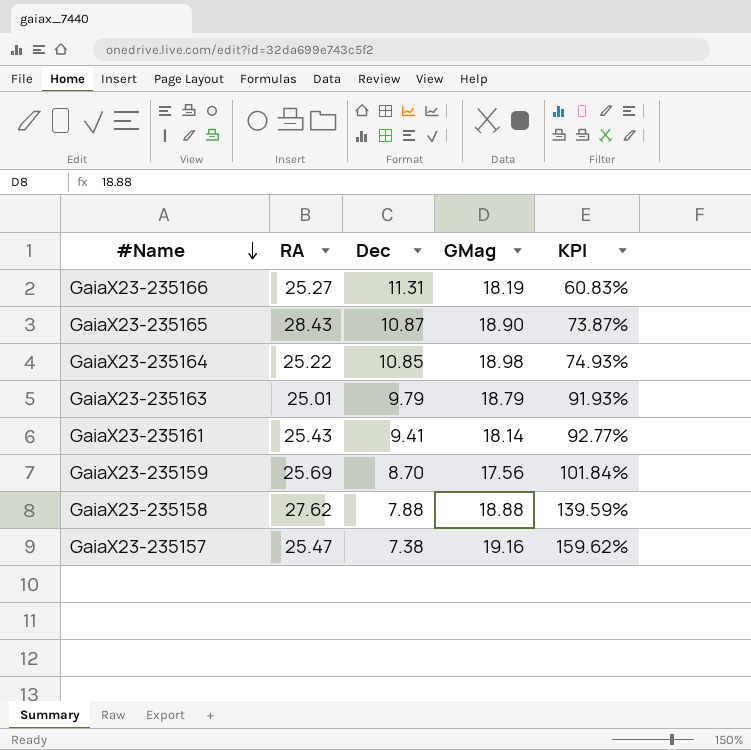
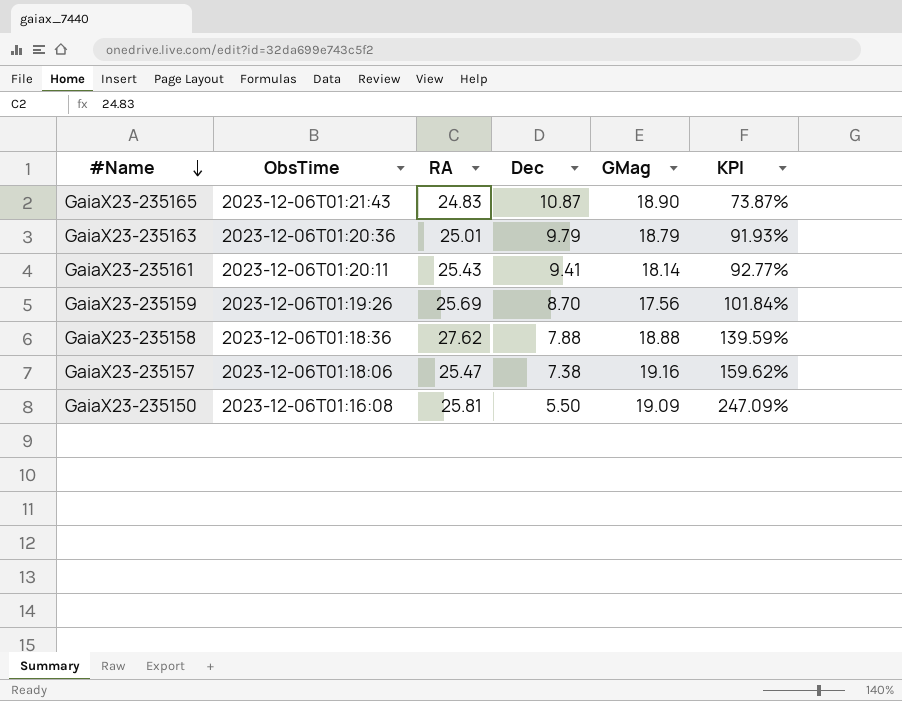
column ObsTime | position: none -> 2
row GaiaX23-235166: 25.27 | 11.31 | 18.19 | 60.83% -> none
row GaiaX23-235164: 25.22 | 10.85 | 18.98 | 74.93% -> none
GaiaX23-235165 | RA: 28.43 -> 24.83
row GaiaX23-235150: none -> 2023-12-06T01:16:08 | 25.81 | 5.50 | 19.09 | 247.09%

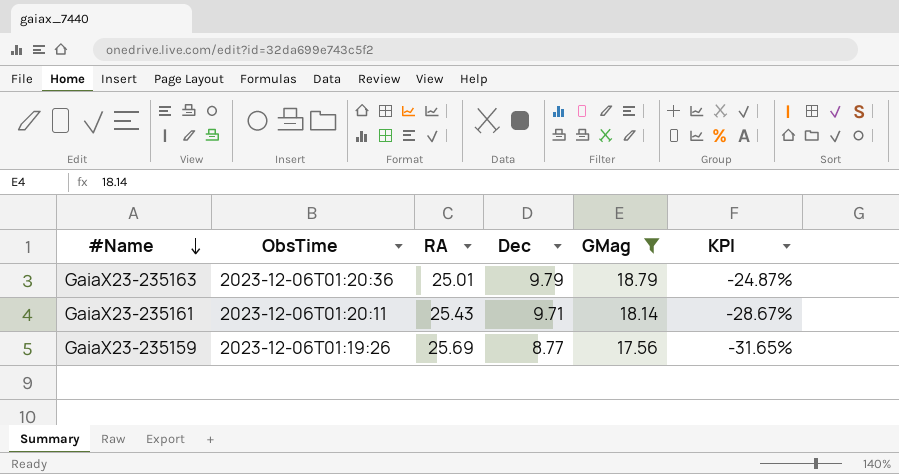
filter: none -> GMag <= 18.79
column KPI | formula: ([GMag] - [Dec]) / [Dec] -> ([GMag] - [RA]) / [RA]
GaiaX23-235161 | Dec: 9.41 -> 9.71
GaiaX23-235159 | Dec: 8.70 -> 8.77

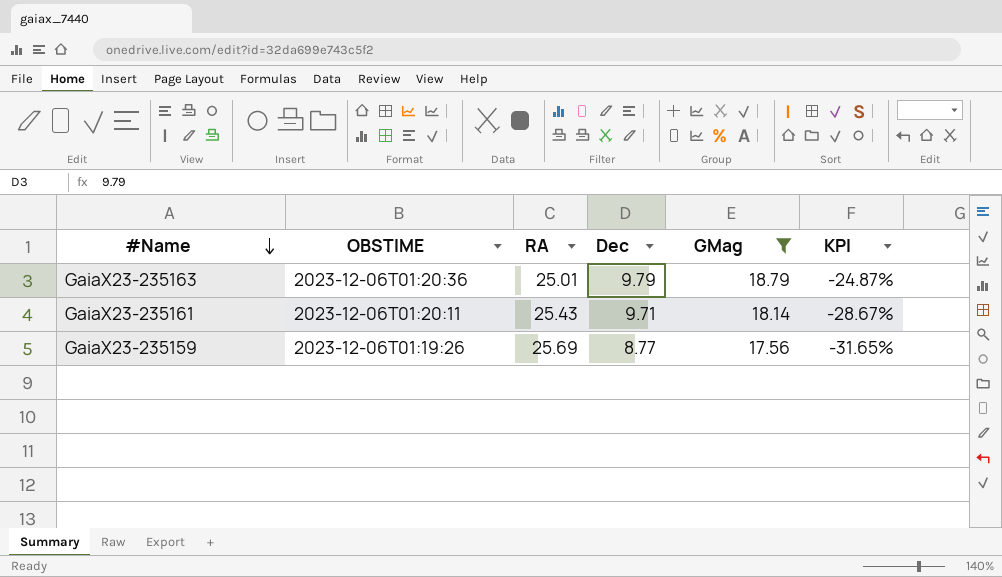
column name: ObsTime -> OBSTIME

